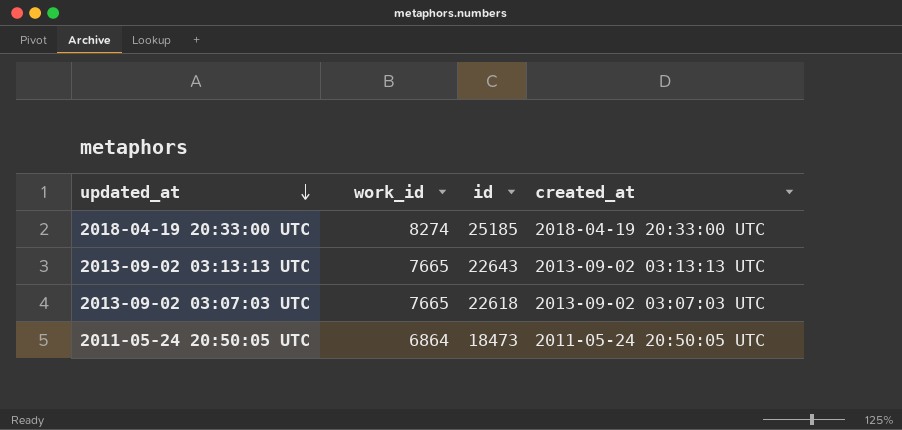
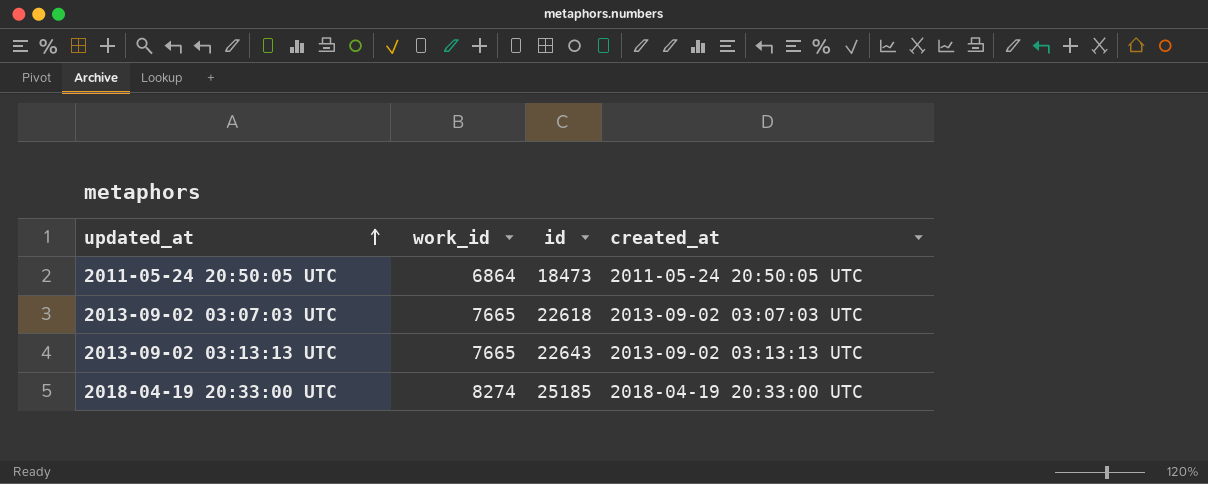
row order: updated_at descending -> updated_at ascending

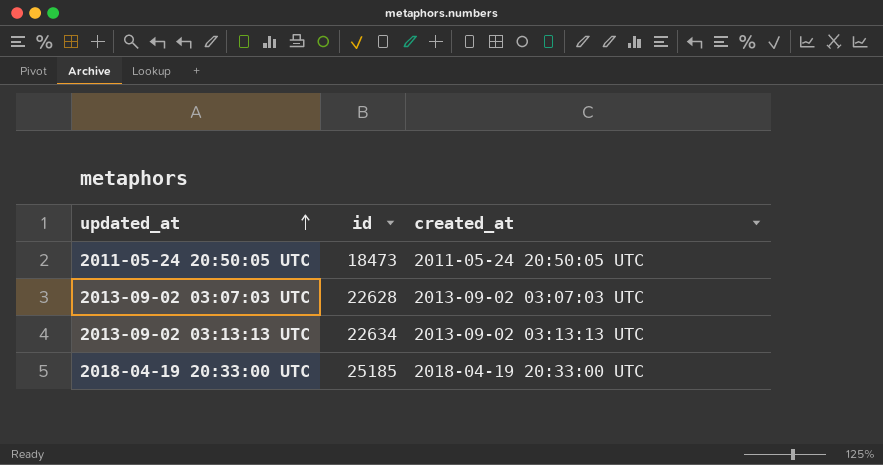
column work_id | position: 2 -> none
2013-09-02 03:07:03 UTC | id: 22618 -> 22628
2013-09-02 03:13:13 UTC | id: 22643 -> 22634

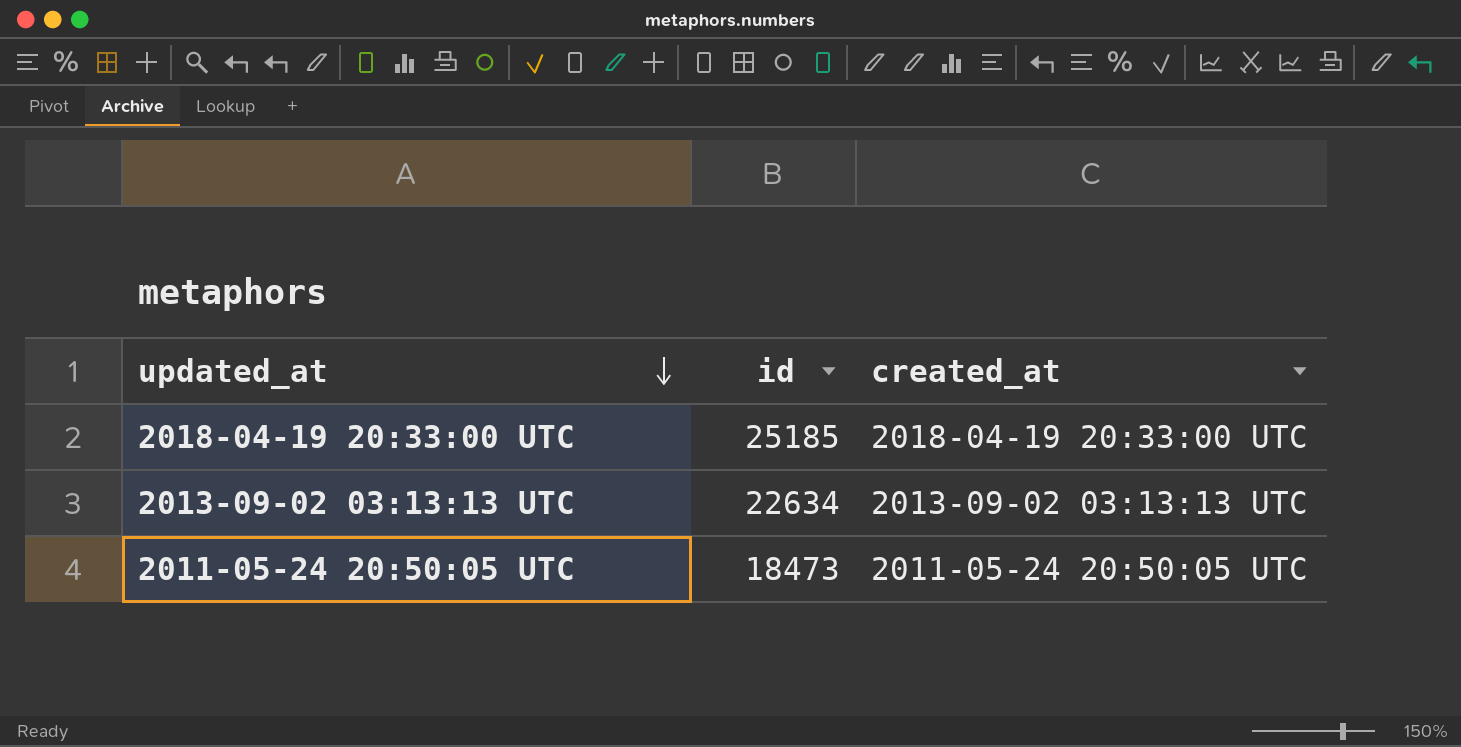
row order: updated_at ascending -> updated_at descending
row 2013-09-02 03:07:03 UTC: 22628 | 2013-09-02 03:07:03 UTC -> none

